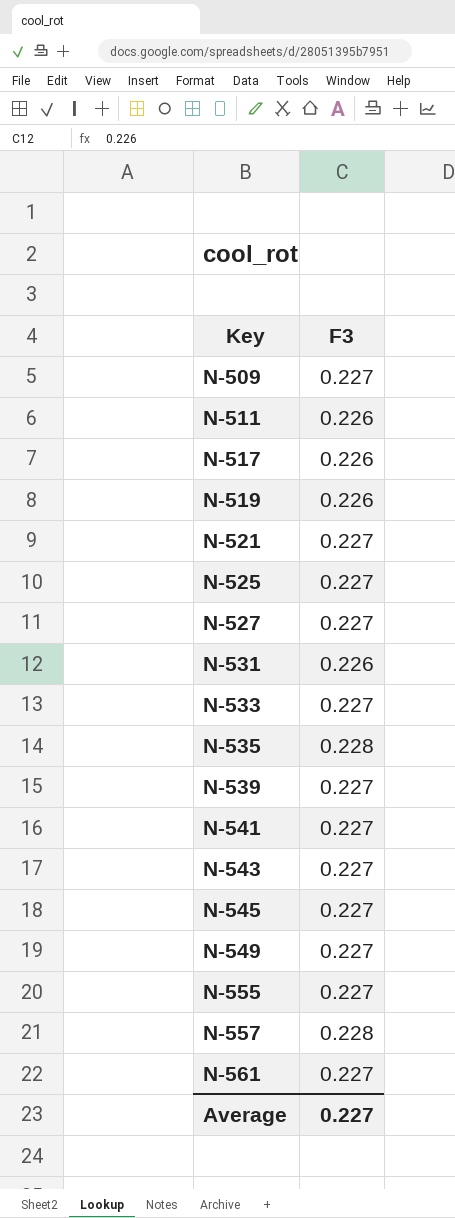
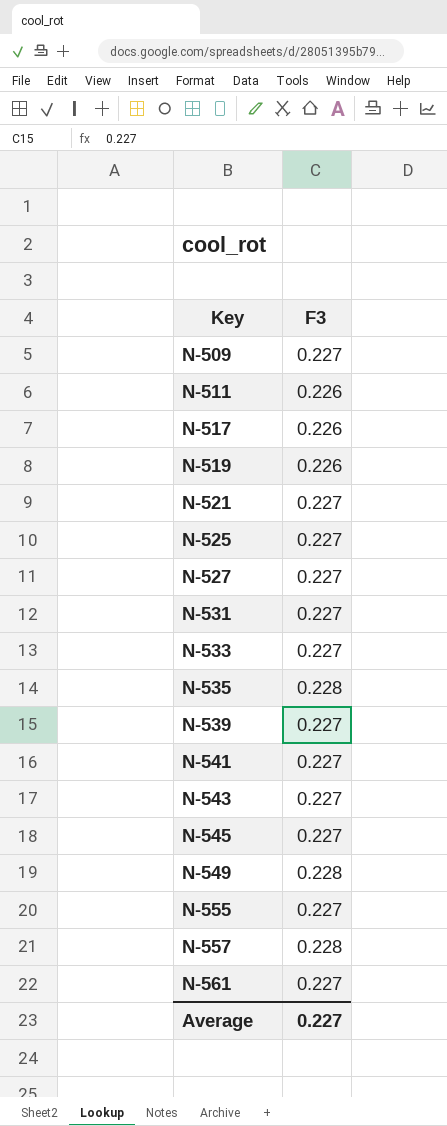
N-531 | F3: 0.226 -> 0.227
N-549 | F3: 0.227 -> 0.228

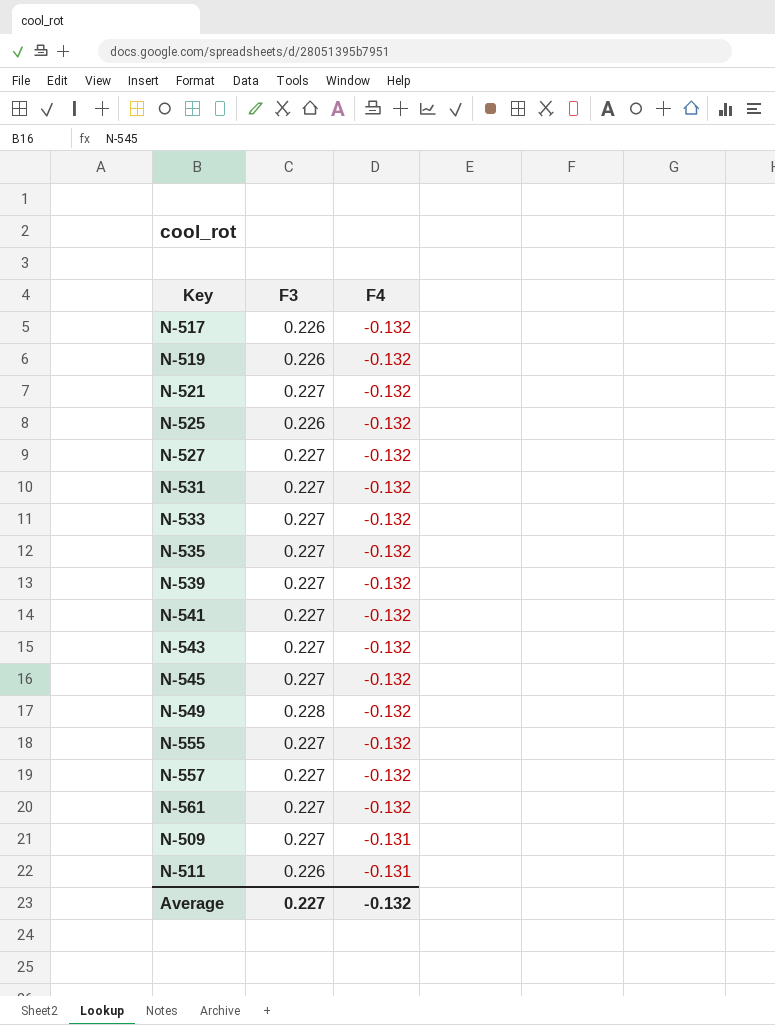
row order: Key ascending -> F4 ascending
column F4 | position: none -> 3
N-525 | F3: 0.227 -> 0.226
N-535 | F3: 0.228 -> 0.227
N-557 | F3: 0.228 -> 0.227

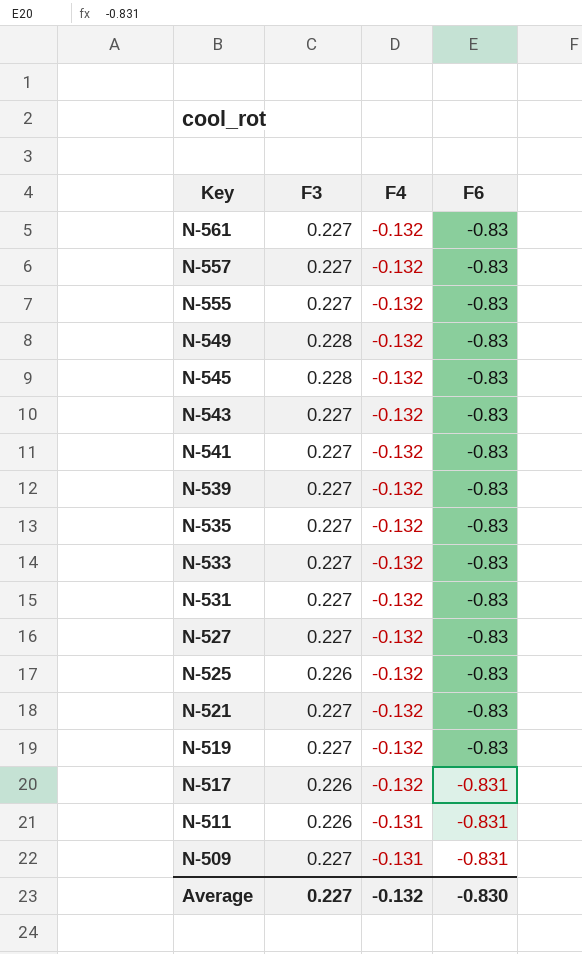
row order: F4 ascending -> Key descending
column F6 | position: none -> 4
N-545 | F3: 0.227 -> 0.228
N-519 | F3: 0.226 -> 0.227

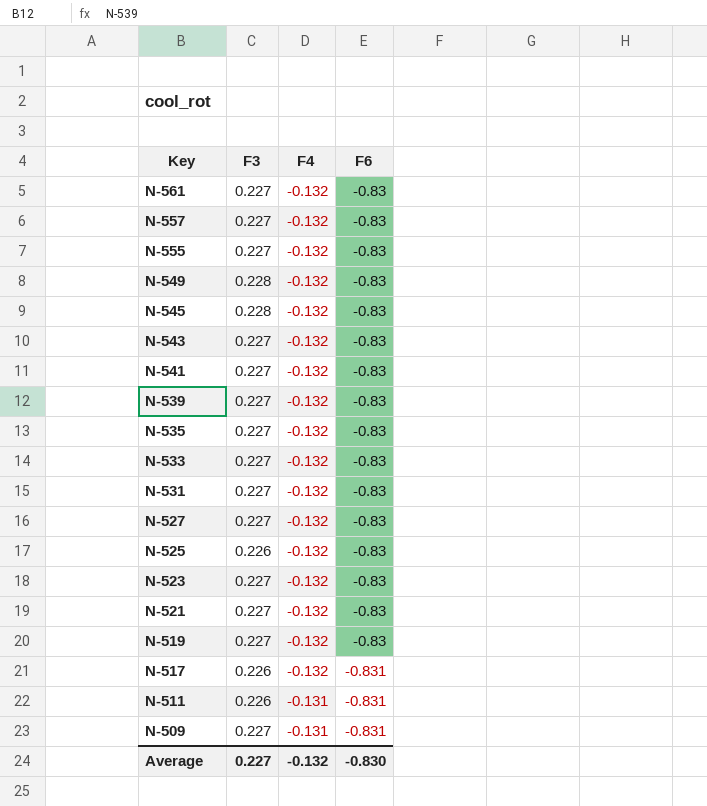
row N-523: none -> 0.227 | -0.132 | -0.83

